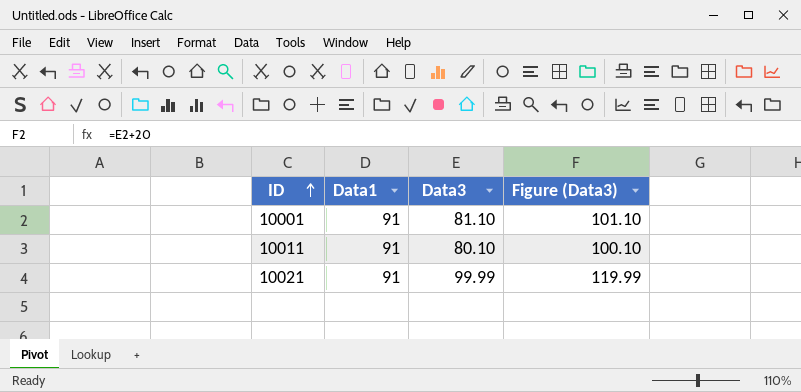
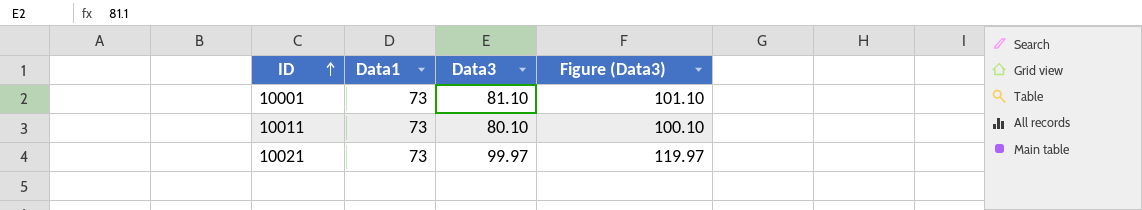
10001 | Data1: 91 -> 73
10011 | Data1: 91 -> 73
10021 | Data1: 91 -> 73
10021 | Data3: 99.99 -> 99.97
10021 | Figure (Data3): 119.99 -> 119.97

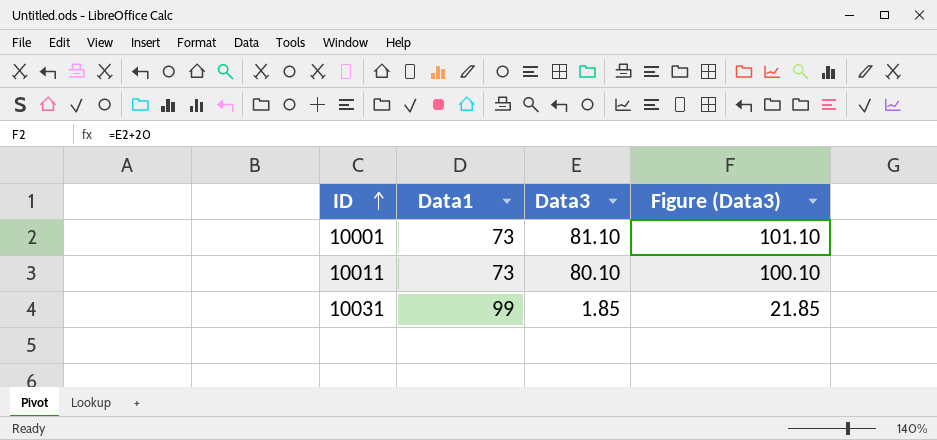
row 10021: 73 | 99.97 | 119.97 -> none
row 10031: none -> 99 | 1.85 | 21.85

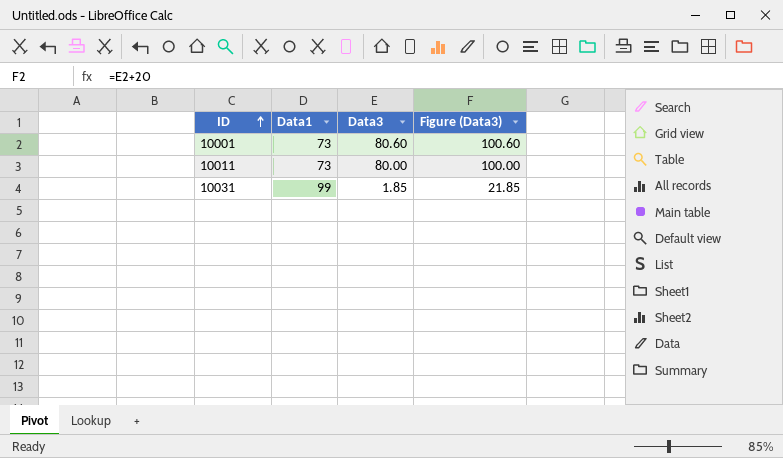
10001 | Data3: 81.10 -> 80.60
10001 | Figure (Data3): 101.10 -> 100.60
10011 | Data3: 80.10 -> 80.00
10011 | Figure (Data3): 100.10 -> 100.00

